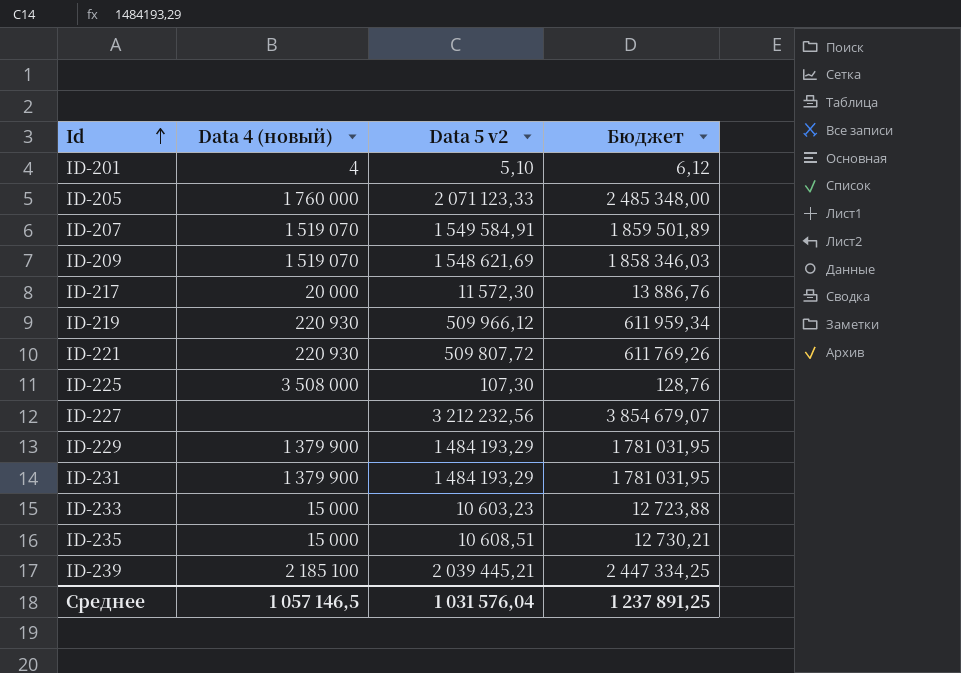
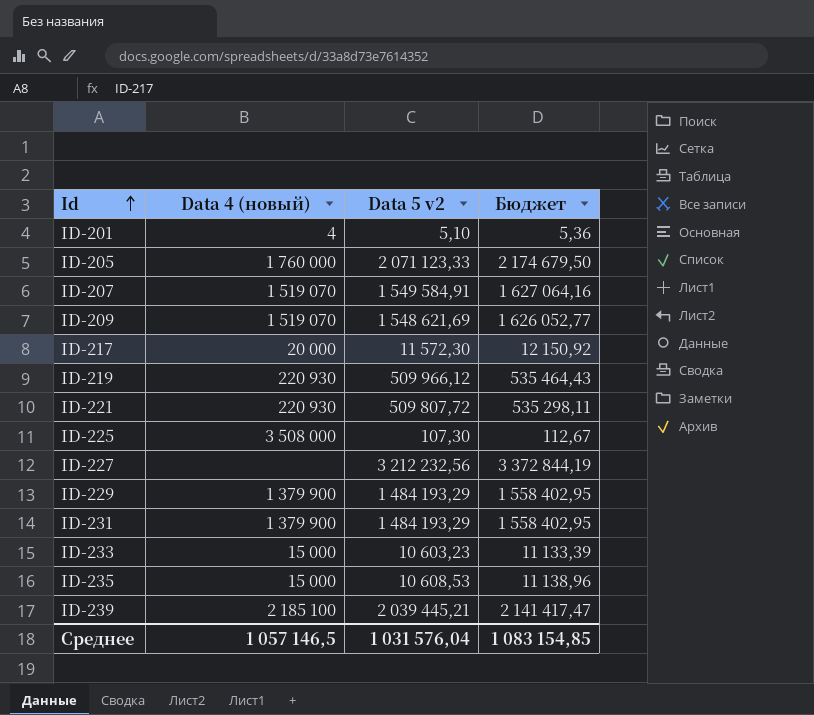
column Бюджет | formula: [Data 5 v2] * 1,2 -> [Data 5 v2] * 1,05
ID-235 | Data 5 v2: 10 608,51 -> 10 608,53
Среднее | Бюджет: 1 237 891,25 -> 1 083 154,85

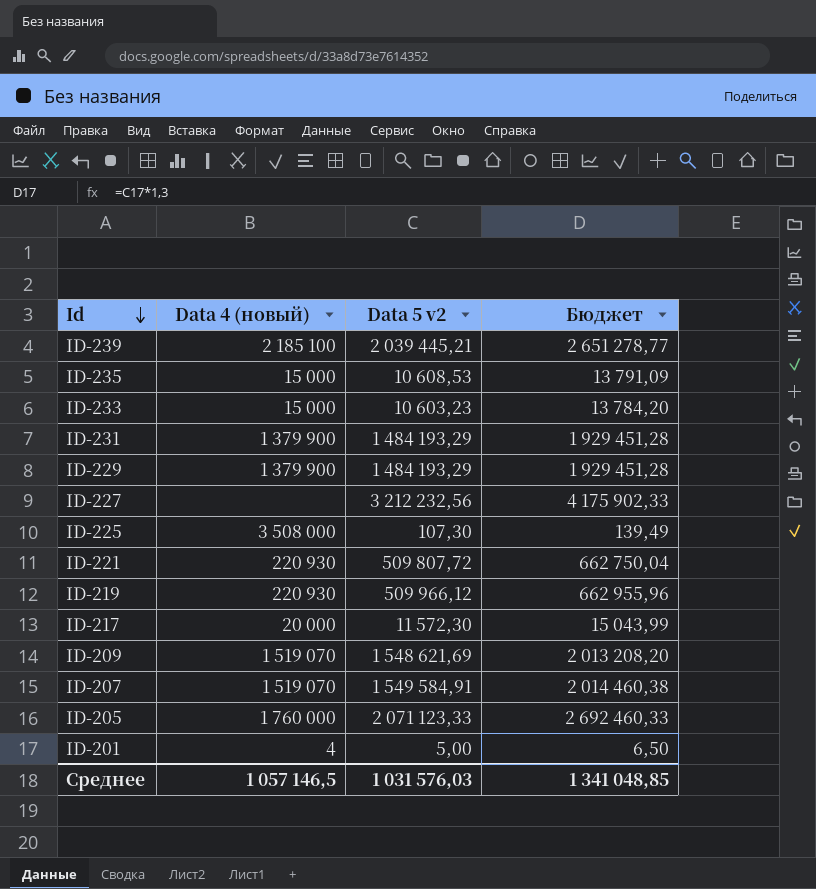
row order: Id ascending -> Id descending
column Бюджет | formula: [Data 5 v2] * 1,05 -> [Data 5 v2] * 1,3
ID-201 | Data 5 v2: 5,10 -> 5,00
Среднее | Data 5 v2: 1 031 576,04 -> 1 031 576,03
Среднее | Бюджет: 1 083 154,85 -> 1 341 048,85

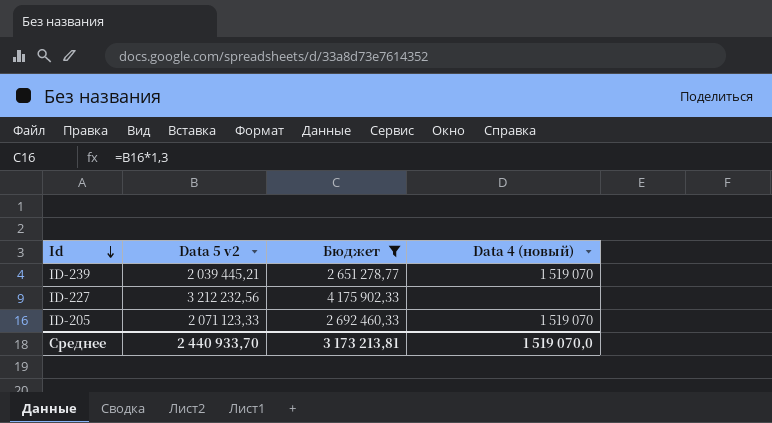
filter: none -> Бюджет >= 2 651 278,77
column Data 4 (новый) | position: 2 -> 4
ID-239 | Data 4 (новый): 2 185 100 -> 1 519 070
ID-205 | Data 4 (новый): 1 760 000 -> 1 519 070
Среднее | Data 5 v2: 1 031 576,03 -> 2 440 933,70
Среднее | Бюджет: 1 341 048,85 -> 3 173 213,81
Среднее | Data 4 (новый): 1 057 146,5 -> 1 519 070,0

